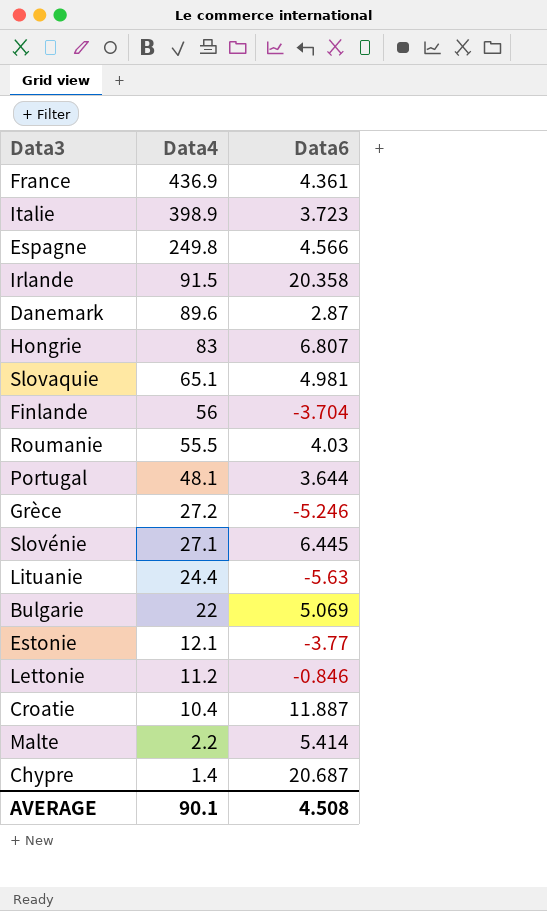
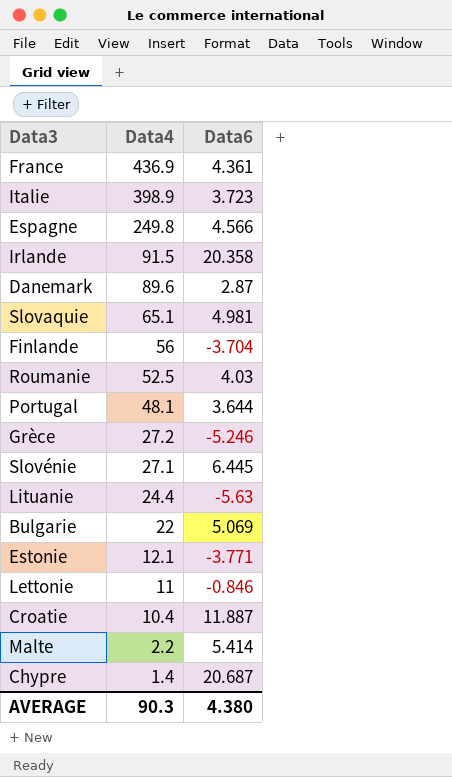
row Hongrie: 83 | 6.807 -> none
Roumanie | Data4: 55.5 -> 52.5
Estonie | Data6: -3.77 -> -3.771
Lettonie | Data4: 11.2 -> 11
AVERAGE | Data4: 90.1 -> 90.3
AVERAGE | Data6: 4.508 -> 4.380

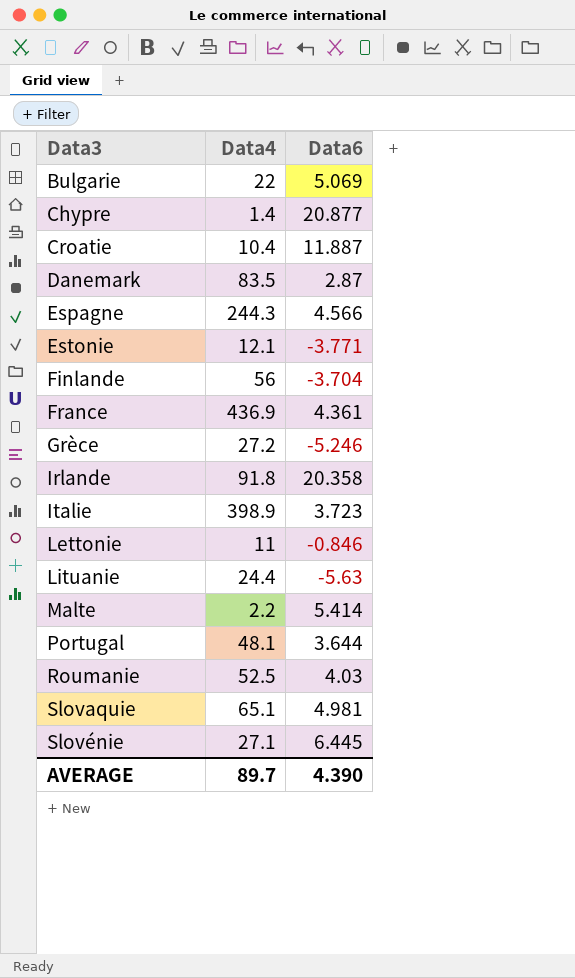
row order: Data4 descending -> Data3 ascending
Chypre | Data6: 20.687 -> 20.877
Danemark | Data4: 89.6 -> 83.5
Espagne | Data4: 249.8 -> 244.3
Irlande | Data4: 91.5 -> 91.8
AVERAGE | Data4: 90.3 -> 89.7
AVERAGE | Data6: 4.380 -> 4.390

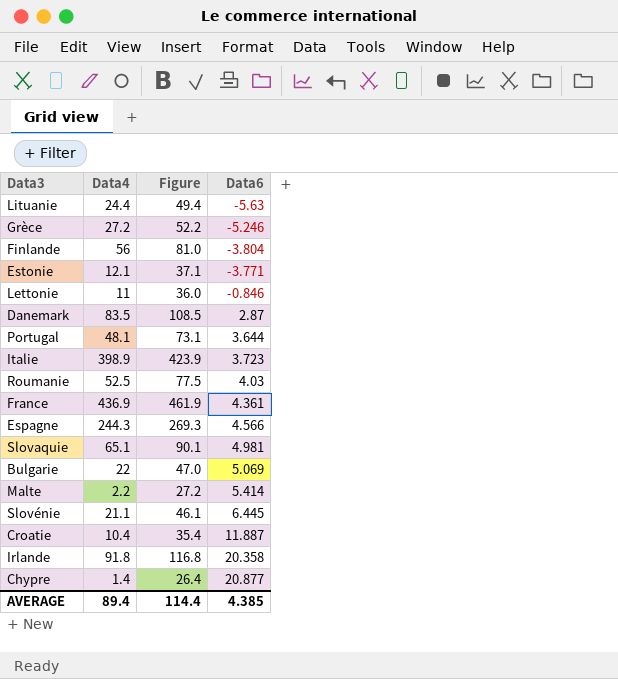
row order: Data3 ascending -> Data6 ascending
column Figure | formula: none -> [Data4] + 25
Finlande | Data6: -3.704 -> -3.804
Slovénie | Data4: 27.1 -> 21.1
AVERAGE | Data4: 89.7 -> 89.4
AVERAGE | Data6: 4.390 -> 4.385

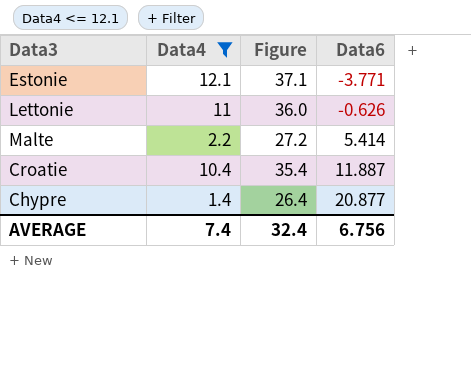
filter: none -> Data4 <= 12.1
Lettonie | Data6: -0.846 -> -0.626
AVERAGE | Data4: 89.4 -> 7.4
AVERAGE | Figure: 114.4 -> 32.4
AVERAGE | Data6: 4.385 -> 6.756

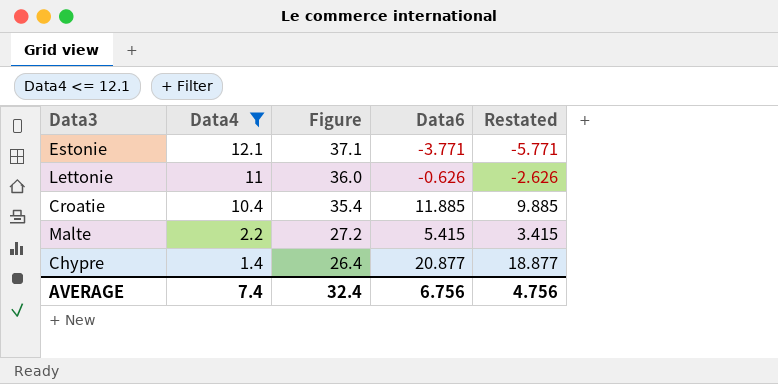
row order: Data6 ascending -> Data4 descending
column Restated | formula: none -> [Data6] - 2
Croatie | Data6: 11.887 -> 11.885
Malte | Data6: 5.414 -> 5.415

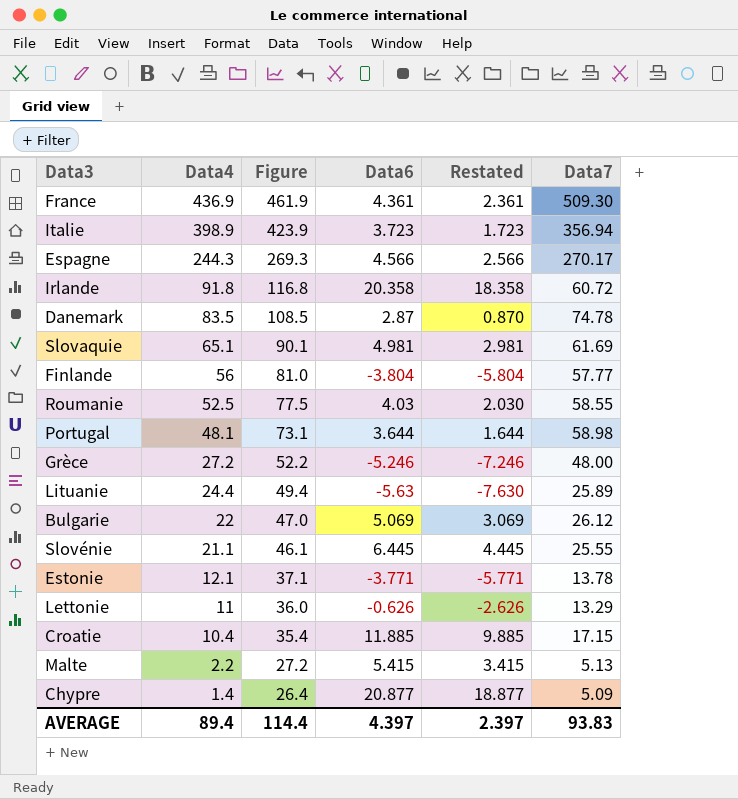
filter: Data4 <= 12.1 -> none
column Data7 | position: none -> 6
AVERAGE | Data4: 7.4 -> 89.4
AVERAGE | Figure: 32.4 -> 114.4
AVERAGE | Data6: 6.756 -> 4.397
AVERAGE | Restated: 4.756 -> 2.397

